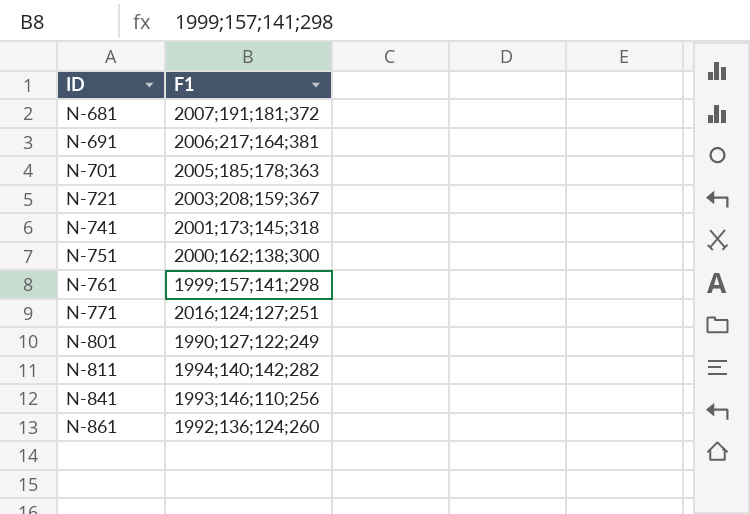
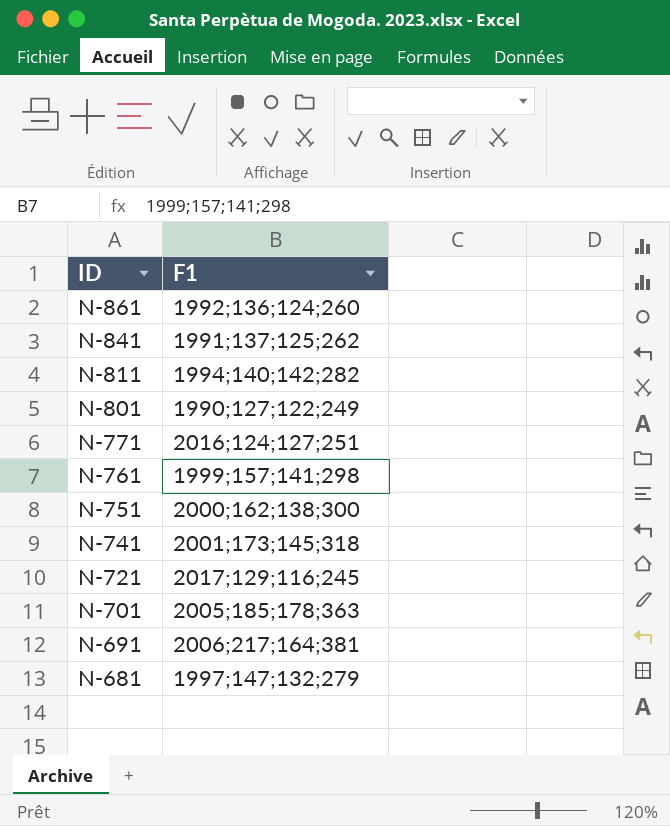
row order: ID ascending -> ID descending
N-841 | F1: 1993;146;110;256 -> 1991;137;125;262
N-721 | F1: 2003;208;159;367 -> 2017;129;116;245
N-681 | F1: 2007;191;181;372 -> 1997;147;132;279

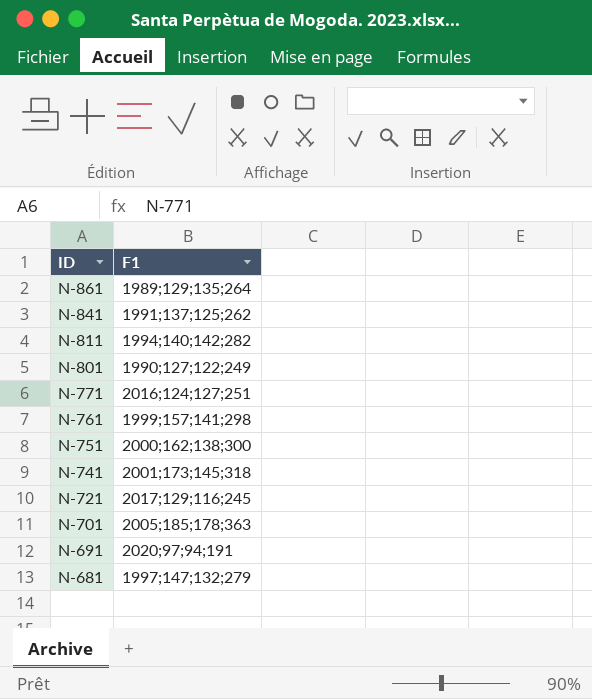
N-861 | F1: 1992;136;124;260 -> 1989;129;135;264
N-691 | F1: 2006;217;164;381 -> 2020;97;94;191

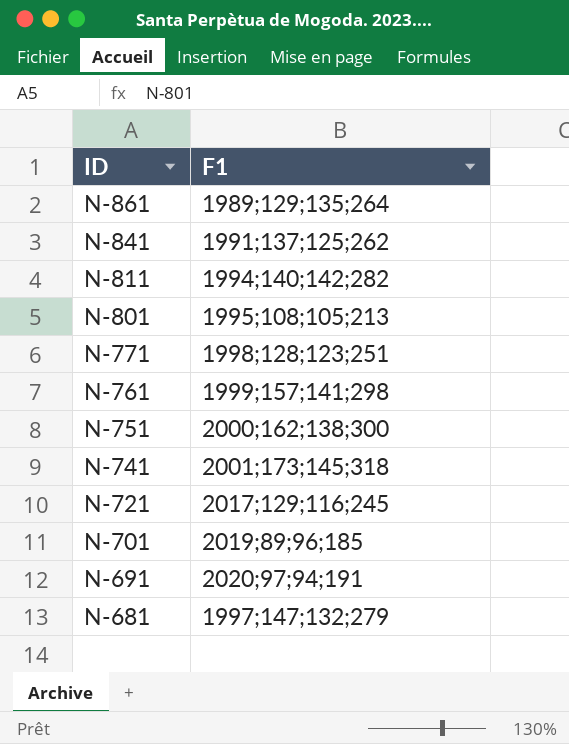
N-801 | F1: 1990;127;122;249 -> 1995;108;105;213
N-771 | F1: 2016;124;127;251 -> 1998;128;123;251
N-701 | F1: 2005;185;178;363 -> 2019;89;96;185

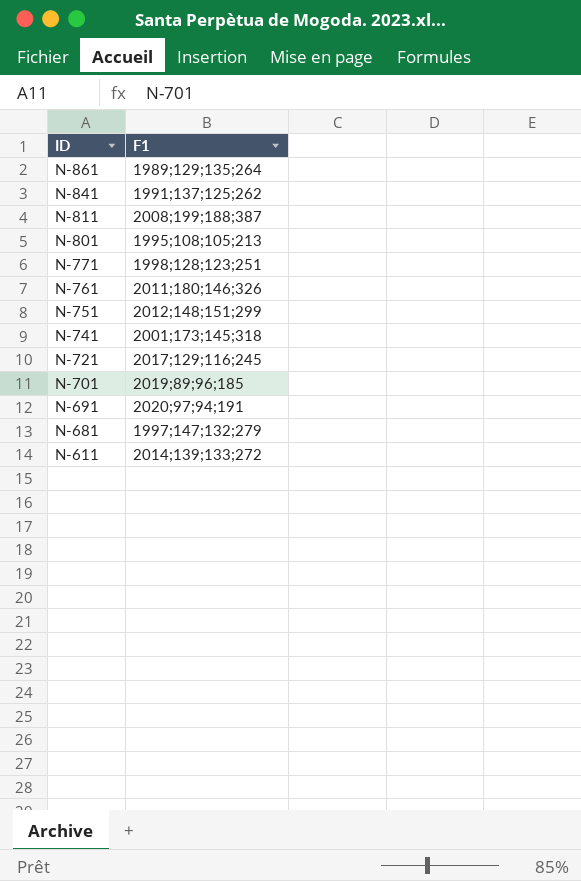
N-811 | F1: 1994;140;142;282 -> 2008;199;188;387
N-761 | F1: 1999;157;141;298 -> 2011;180;146;326
N-751 | F1: 2000;162;138;300 -> 2012;148;151;299
row N-611: none -> 2014;139;133;272

